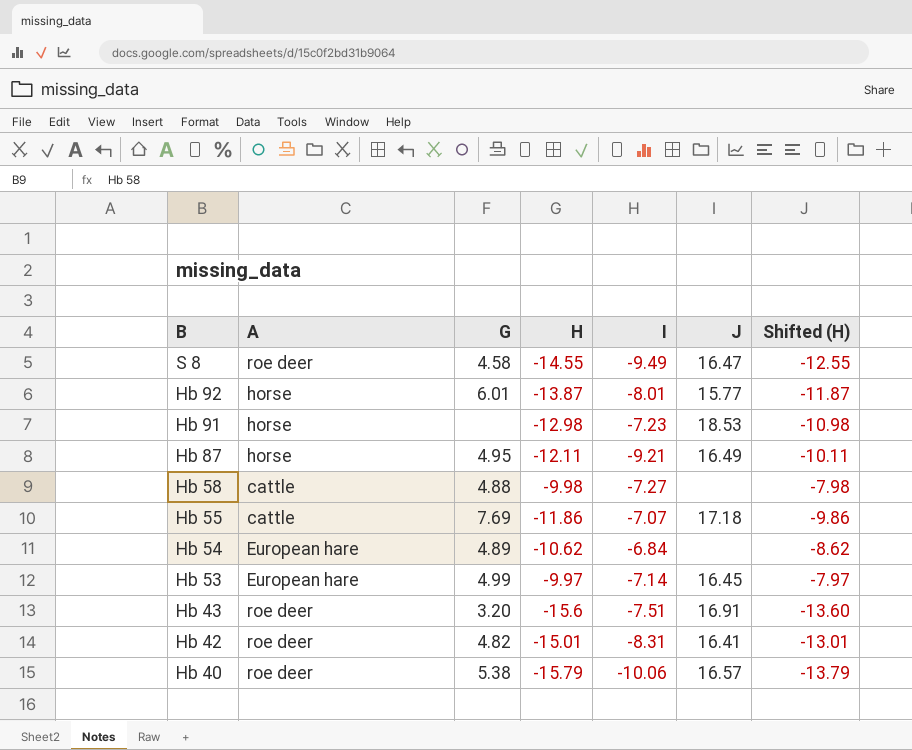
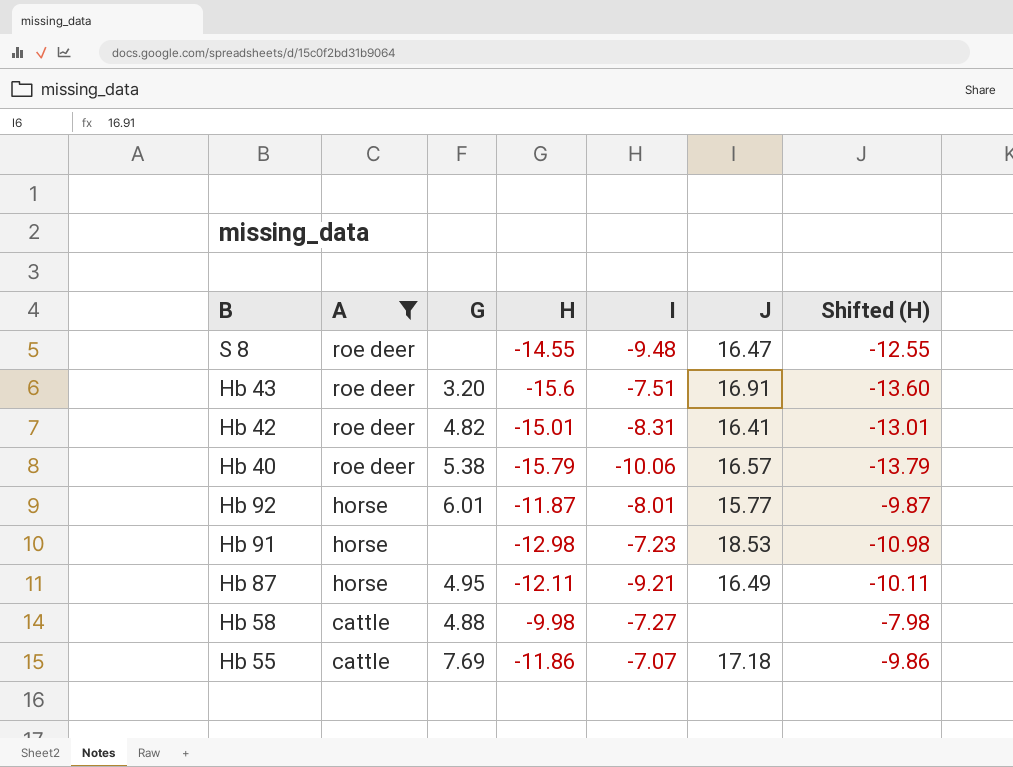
filter: none -> A != European hare
row order: B descending -> A descending
S 8 | G: 4.58 -> none
S 8 | I: -9.49 -> -9.48
Hb 92 | H: -13.87 -> -11.87
Hb 92 | Shifted (H): -11.87 -> -9.87

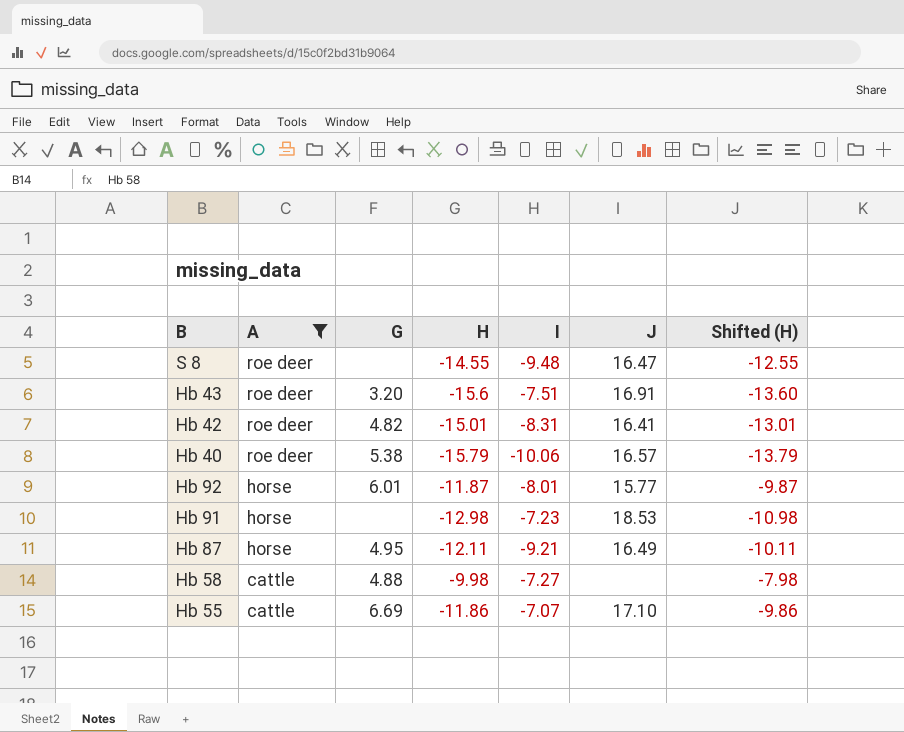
Hb 55 | G: 7.69 -> 6.69
Hb 55 | J: 17.18 -> 17.10

